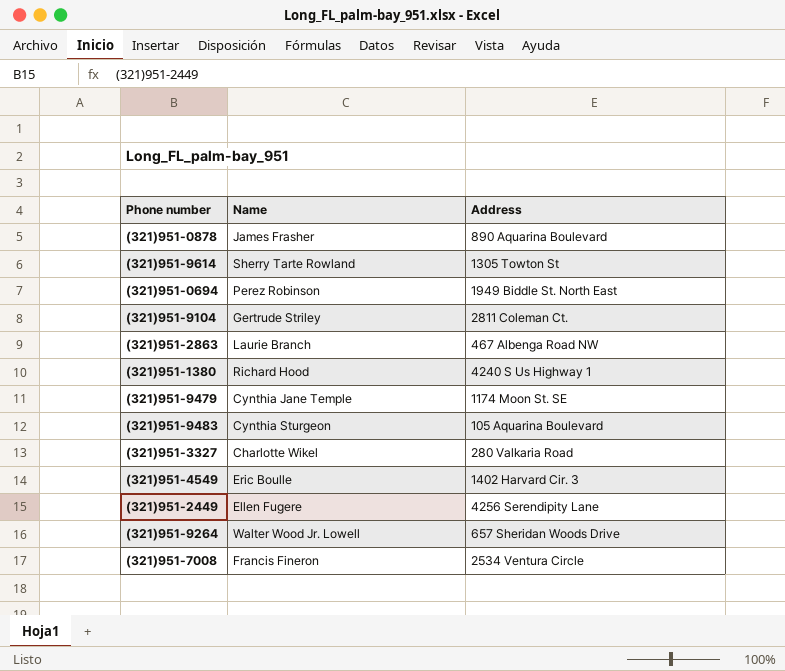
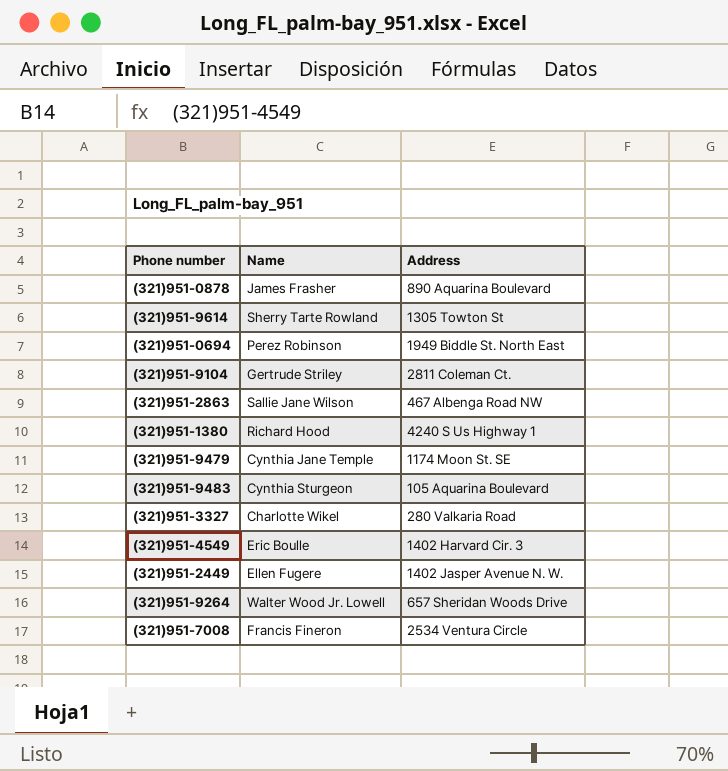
(321)951-2863 | Name: Laurie Branch -> Sallie Jane Wilson
(321)951-2449 | Address: 4256 Serendipity Lane -> 1402 Jasper Avenue N. W.

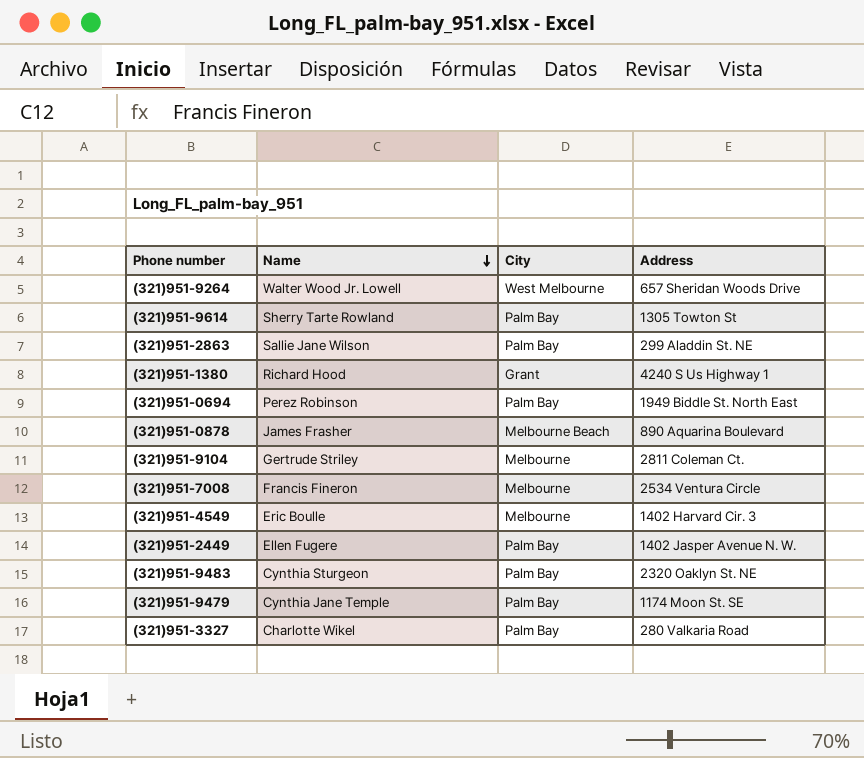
row order: none -> Name descending
column City | position: none -> 3
(321)951-2863 | Address: 467 Albenga Road NW -> 299 Aladdin St. NE
(321)951-9483 | Address: 105 Aquarina Boulevard -> 2320 Oaklyn St. NE

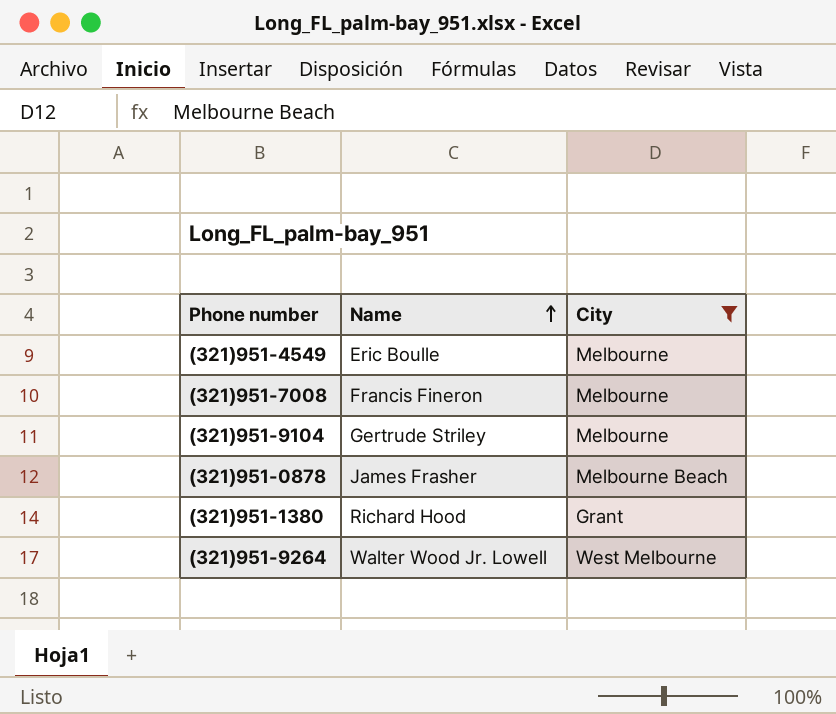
filter: none -> City != Palm Bay
row order: Name descending -> Name ascending
column Address | position: 4 -> none

